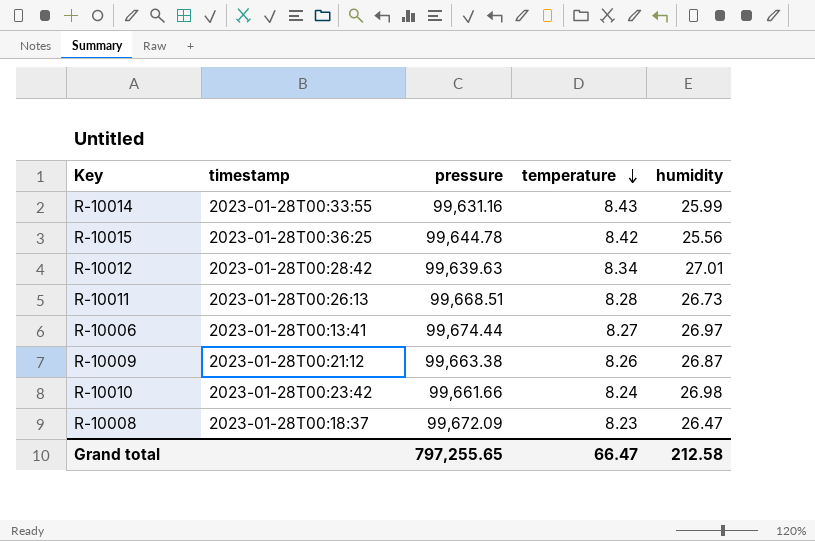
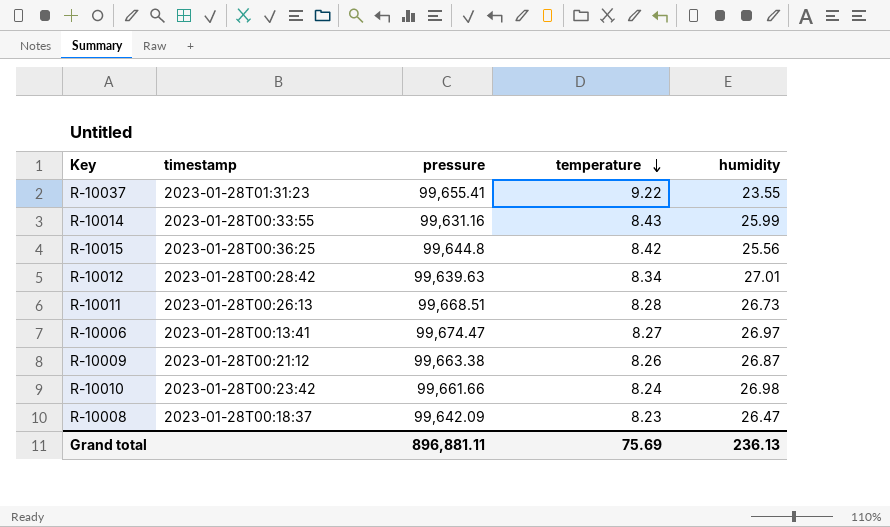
row R-10037: none -> 2023-01-28T01:31:23 | 99,655.41 | 9.22 | 23.55
R-10015 | pressure: 99,644.78 -> 99,644.8
R-10006 | pressure: 99,674.44 -> 99,674.47
R-10008 | pressure: 99,672.09 -> 99,642.09
Grand total | pressure: 797,255.65 -> 896,881.11
Grand total | temperature: 66.47 -> 75.69
Grand total | humidity: 212.58 -> 236.13

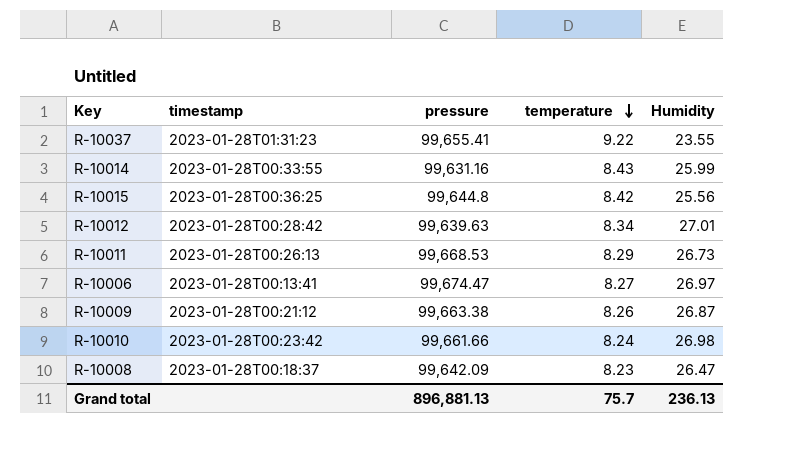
column name: humidity -> Humidity
R-10011 | pressure: 99,668.51 -> 99,668.53
R-10011 | temperature: 8.28 -> 8.29
Grand total | pressure: 896,881.11 -> 896,881.13
Grand total | temperature: 75.69 -> 75.7

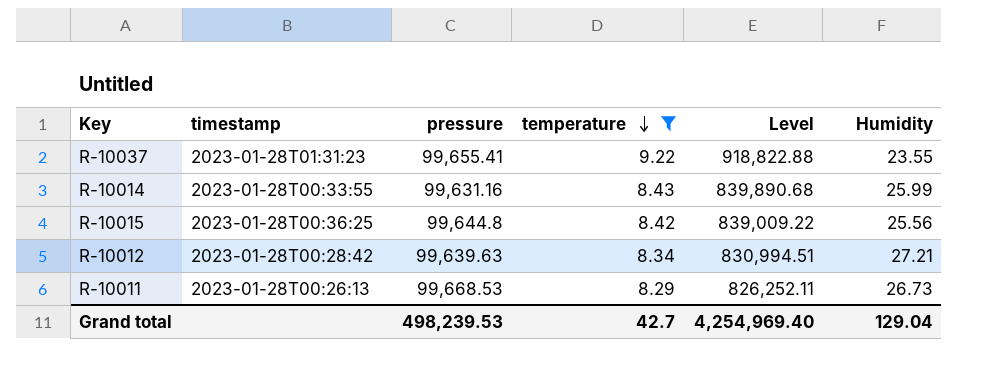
filter: none -> temperature >= 8.29
column Level | formula: none -> [pressure] * [temperature]
R-10012 | Humidity: 27.01 -> 27.21
Grand total | pressure: 896,881.13 -> 498,239.53
Grand total | temperature: 75.7 -> 42.7
Grand total | Humidity: 236.13 -> 129.04

